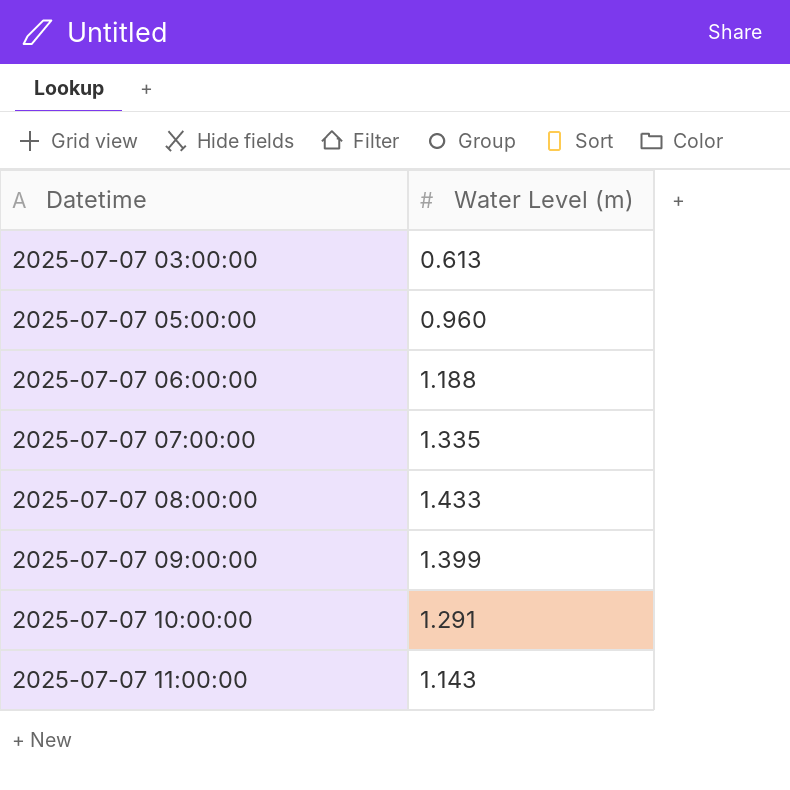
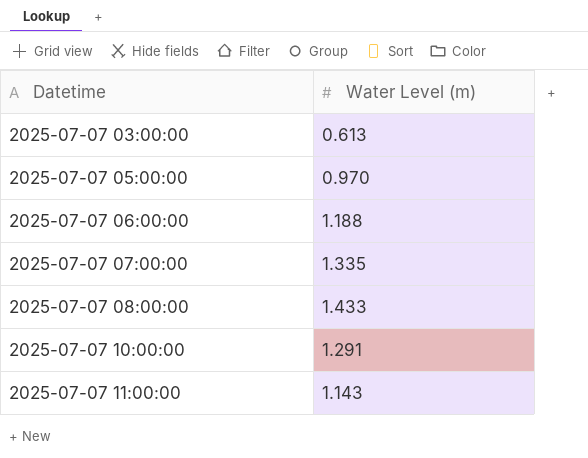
row 2025-07-07 09:00:00: 1.399 -> none
2025-07-07 05:00:00 | Water Level (m): 0.960 -> 0.970

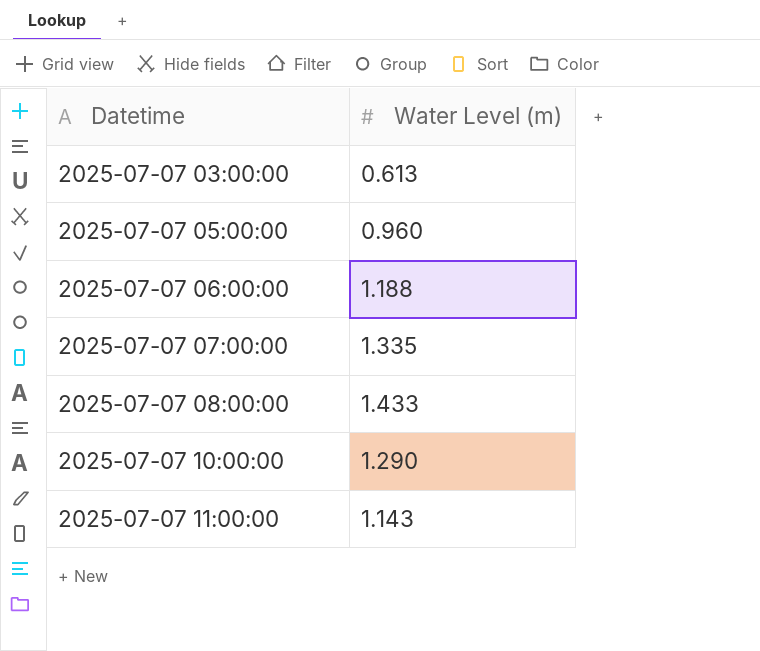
2025-07-07 05:00:00 | Water Level (m): 0.970 -> 0.960
2025-07-07 10:00:00 | Water Level (m): 1.291 -> 1.290

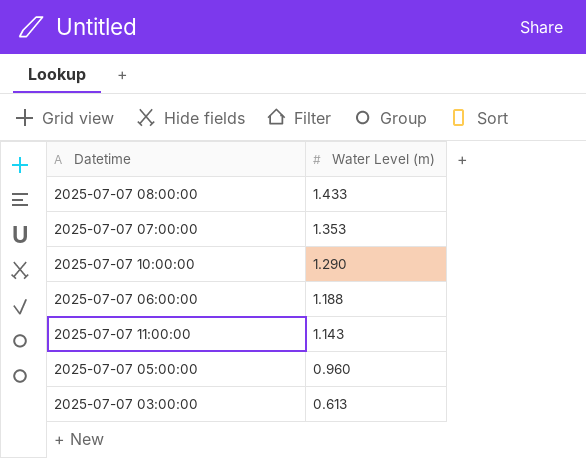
row order: Datetime ascending -> Water Level (m) descending
2025-07-07 07:00:00 | Water Level (m): 1.335 -> 1.353

